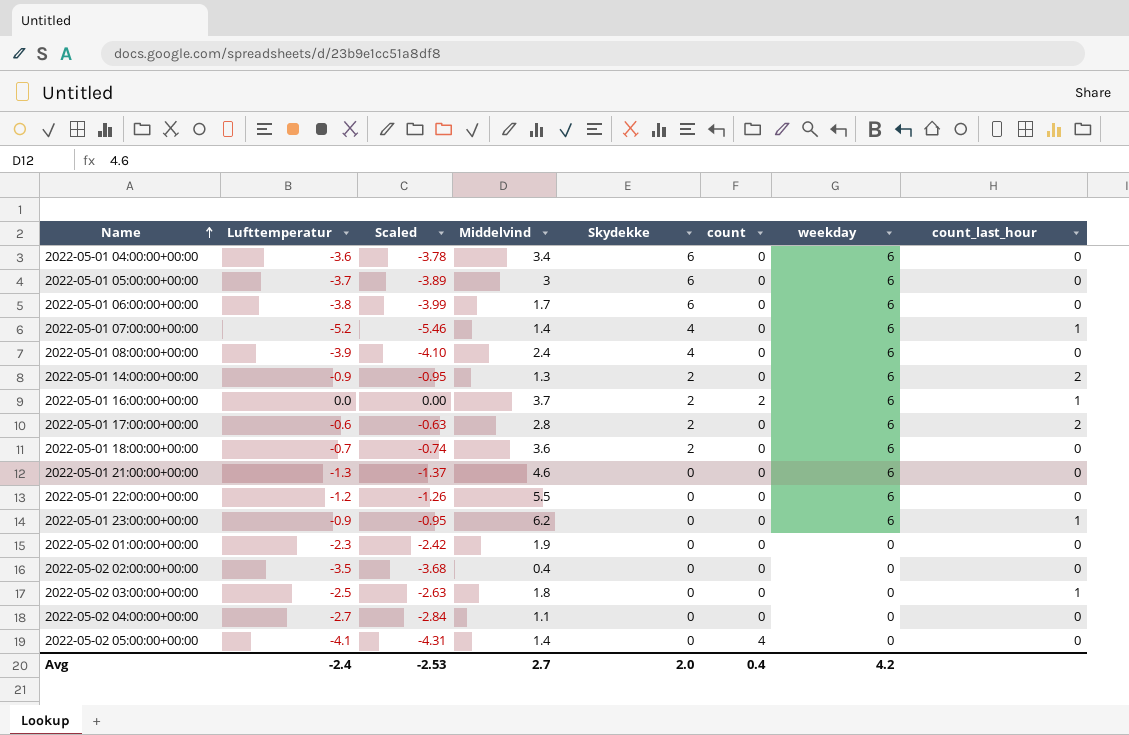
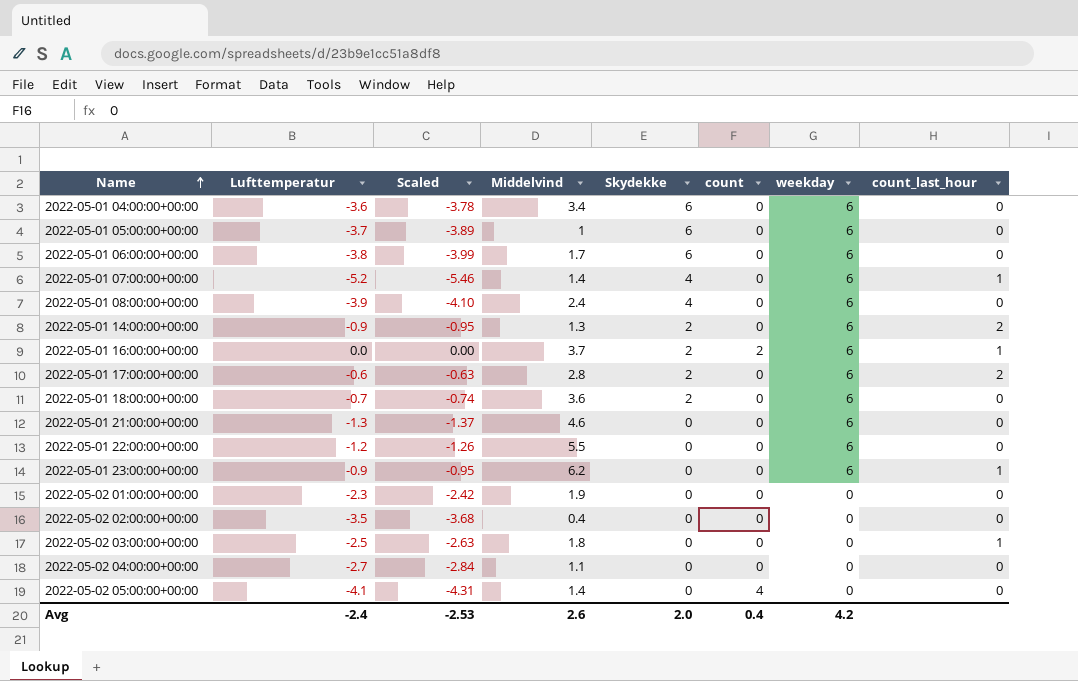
2022-05-01 05:00:00+00:00 | Middelvind: 3 -> 1
Avg | Middelvind: 2.7 -> 2.6

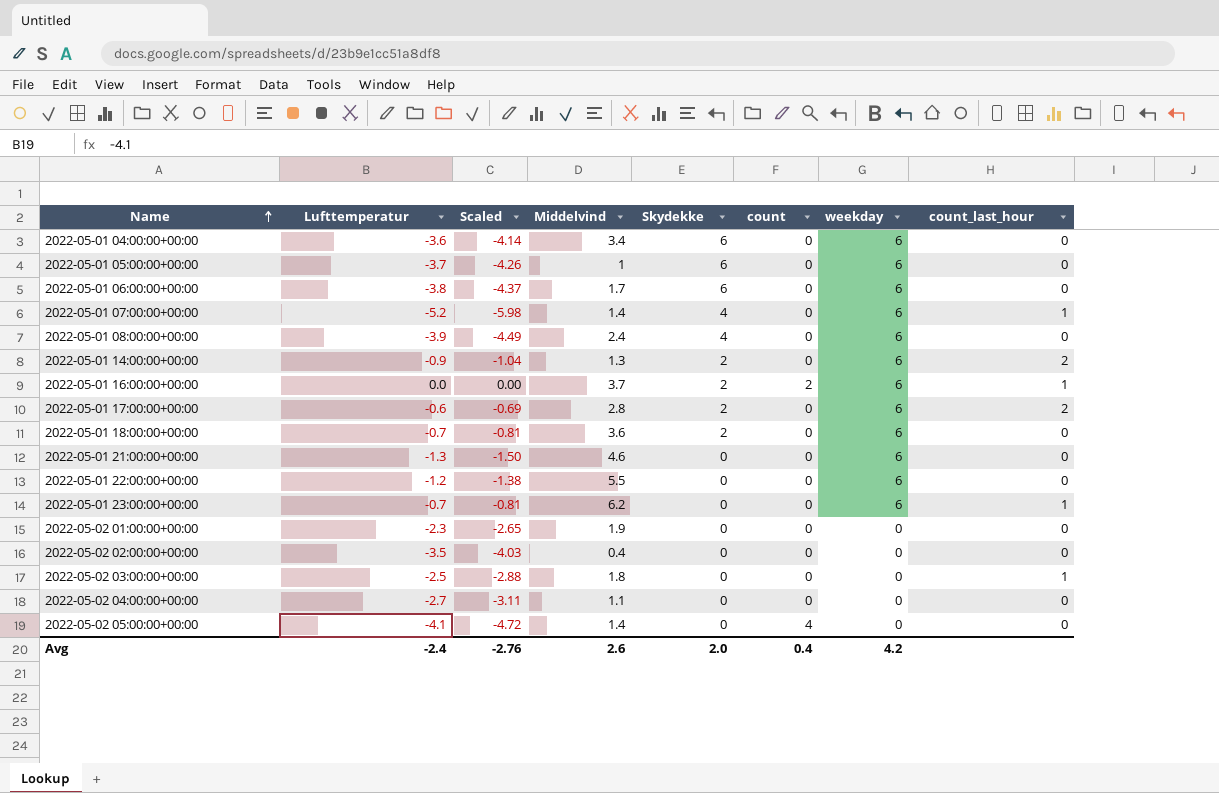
column Scaled | formula: [Lufttemperatur] * 1.05 -> [Lufttemperatur] * 1.15
2022-05-01 23:00:00+00:00 | Lufttemperatur: -0.9 -> -0.7
Avg | Scaled: -2.53 -> -2.76

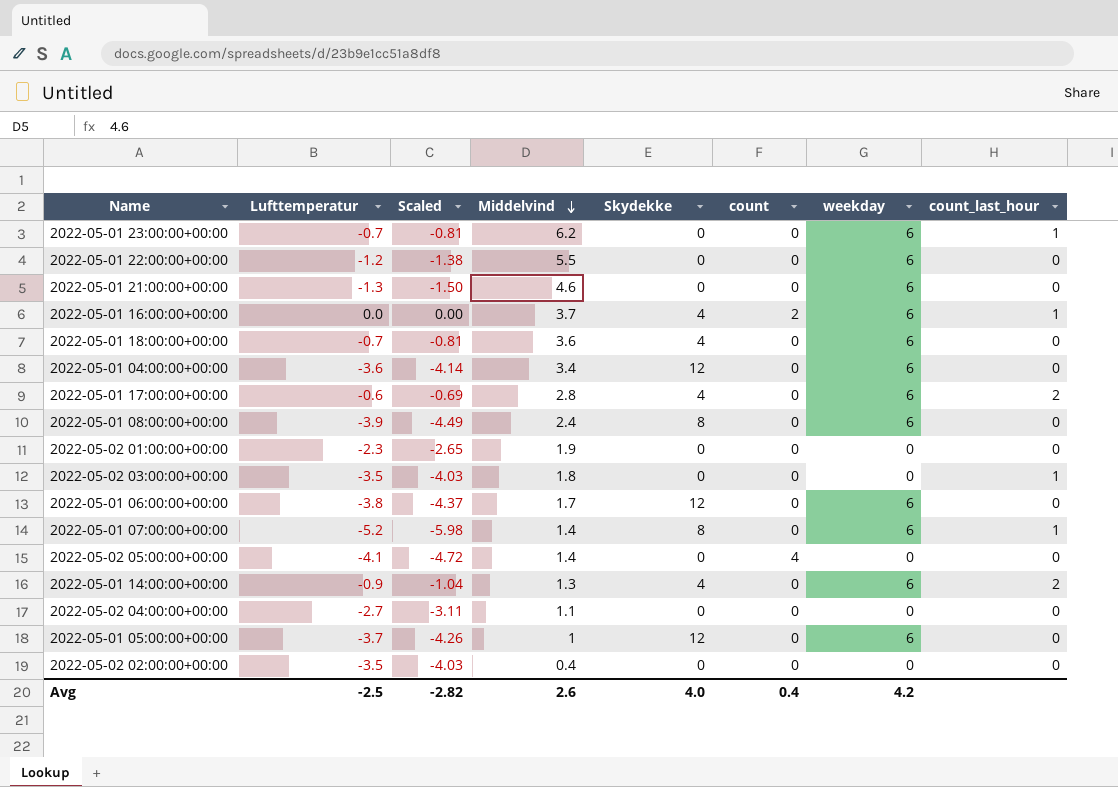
row order: Name ascending -> Middelvind descending
2022-05-01 16:00:00+00:00 | Skydekke: 2 -> 4
2022-05-01 18:00:00+00:00 | Skydekke: 2 -> 4
2022-05-01 04:00:00+00:00 | Skydekke: 6 -> 12
2022-05-01 17:00:00+00:00 | Skydekke: 2 -> 4
2022-05-01 08:00:00+00:00 | Skydekke: 4 -> 8
2022-05-02 03:00:00+00:00 | Lufttemperatur: -2.5 -> -3.5
2022-05-02 03:00:00+00:00 | Scaled: -2.88 -> -4.03
2022-05-01 06:00:00+00:00 | Skydekke: 6 -> 12
2022-05-01 07:00:00+00:00 | Skydekke: 4 -> 8
2022-05-01 14:00:00+00:00 | Skydekke: 2 -> 4
2022-05-01 05:00:00+00:00 | Skydekke: 6 -> 12
Avg | Lufttemperatur: -2.4 -> -2.5
Avg | Scaled: -2.76 -> -2.82
Avg | Skydekke: 2.0 -> 4.0

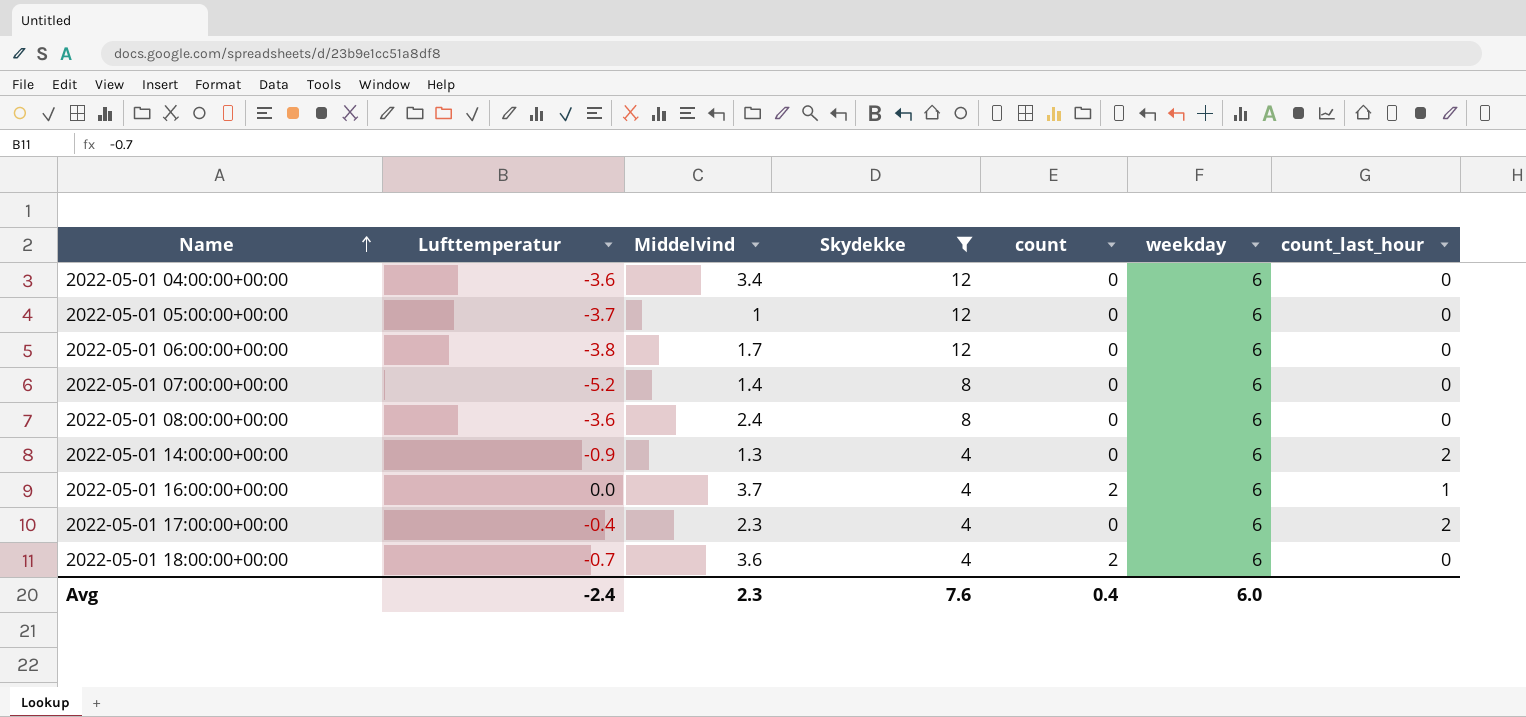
filter: none -> Skydekke != 0
row order: Middelvind descending -> Name ascending
column Scaled | formula: [Lufttemperatur] * 1.15 -> none
2022-05-01 07:00:00+00:00 | count_last_hour: 1 -> 0
2022-05-01 08:00:00+00:00 | Lufttemperatur: -3.9 -> -3.6
2022-05-01 17:00:00+00:00 | Lufttemperatur: -0.6 -> -0.4
2022-05-01 17:00:00+00:00 | Middelvind: 2.8 -> 2.3
2022-05-01 18:00:00+00:00 | count: 0 -> 2
Avg | Lufttemperatur: -2.5 -> -2.4
Avg | Middelvind: 2.6 -> 2.3
Avg | Skydekke: 4.0 -> 7.6
Avg | weekday: 4.2 -> 6.0

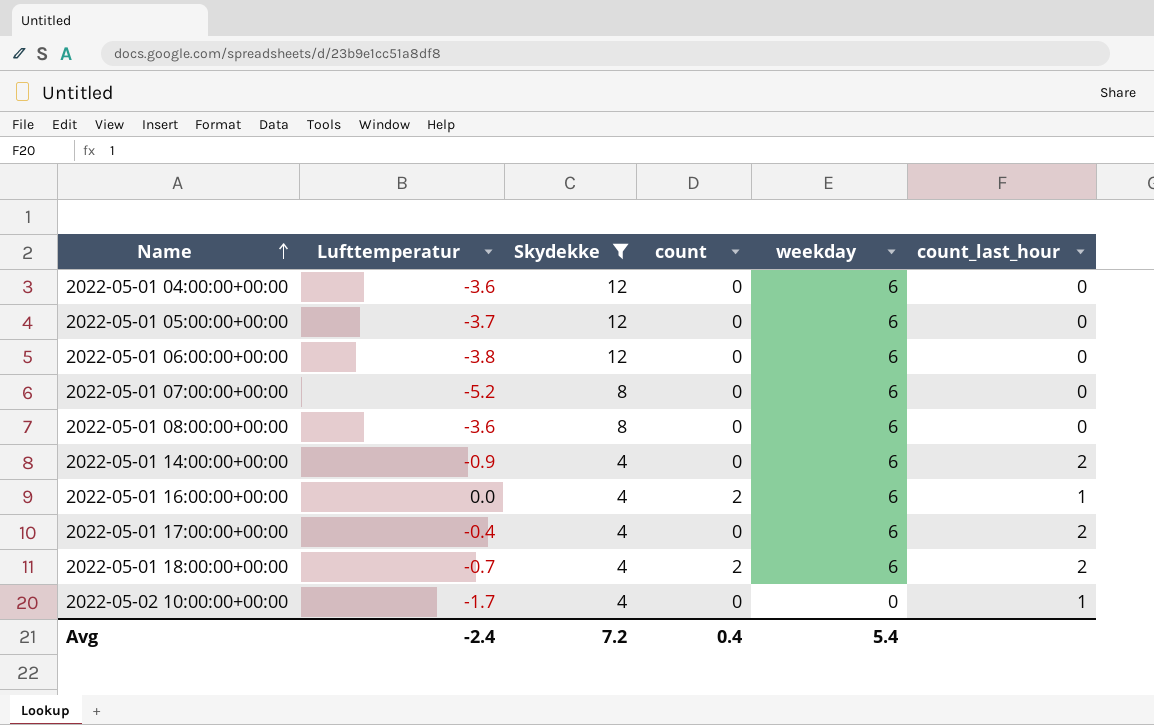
column Middelvind | position: 3 -> none
2022-05-01 18:00:00+00:00 | count_last_hour: 0 -> 2
row 2022-05-02 10:00:00+00:00: none -> -1.7 | 4 | 0 | 0 | 1
Avg | Skydekke: 7.6 -> 7.2
Avg | weekday: 6.0 -> 5.4

